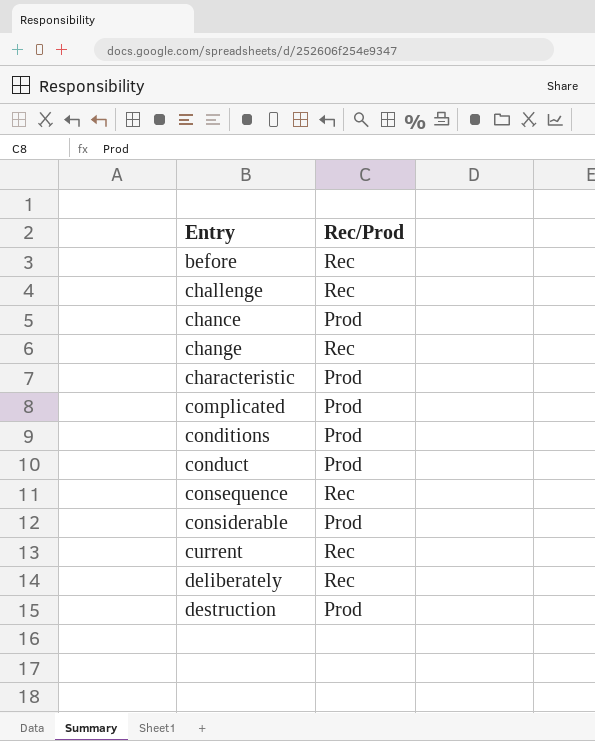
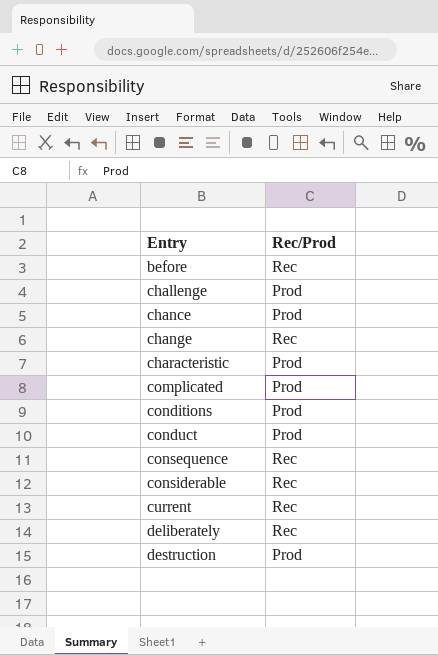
challenge | Rec/Prod: Rec -> Prod
considerable | Rec/Prod: Prod -> Rec

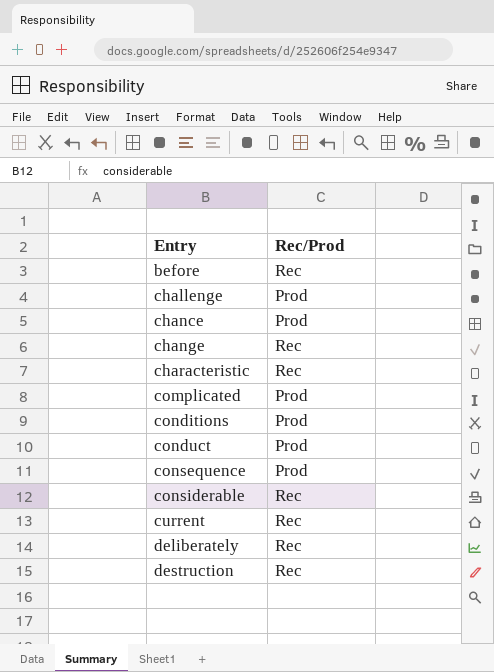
characteristic | Rec/Prod: Prod -> Rec
consequence | Rec/Prod: Rec -> Prod
destruction | Rec/Prod: Prod -> Rec

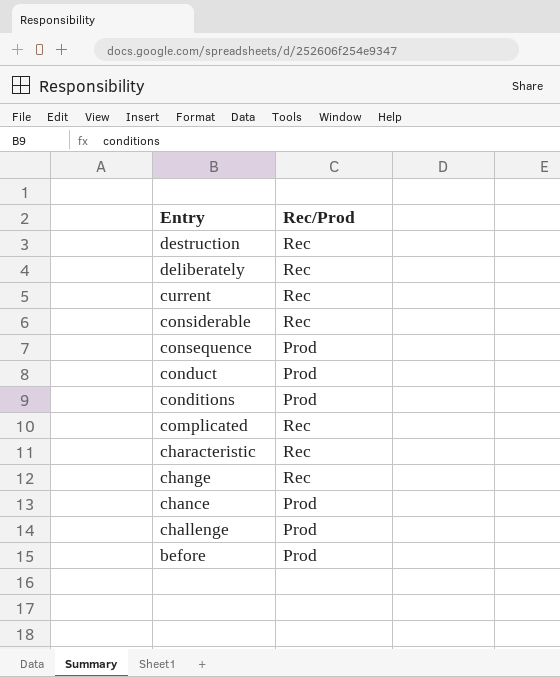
row order: Entry ascending -> Entry descending
complicated | Rec/Prod: Prod -> Rec
before | Rec/Prod: Rec -> Prod

